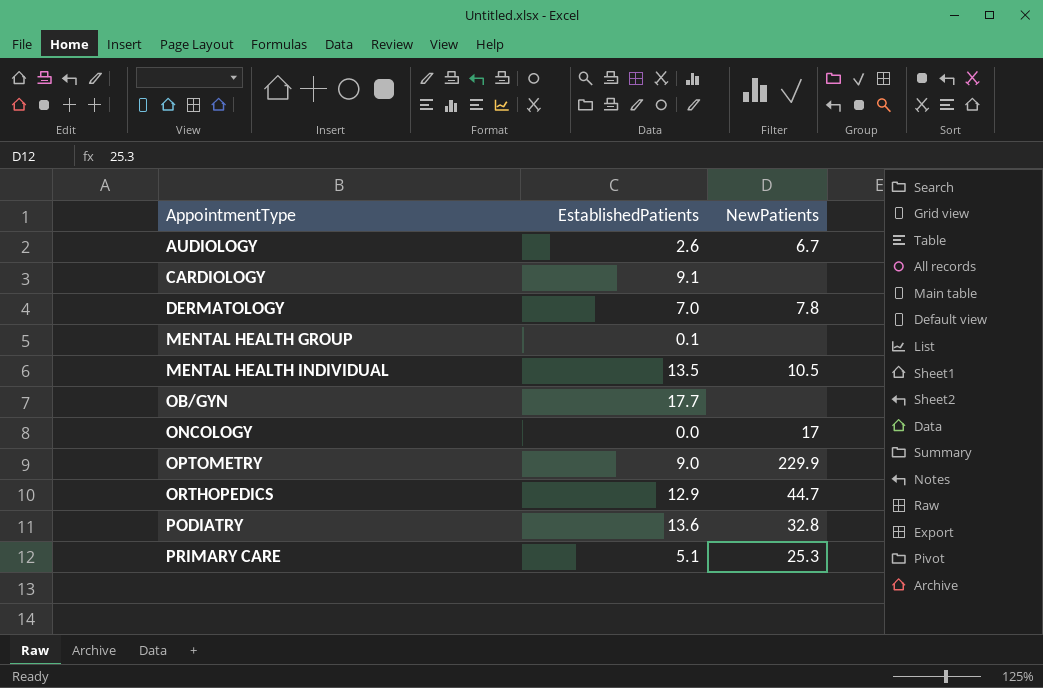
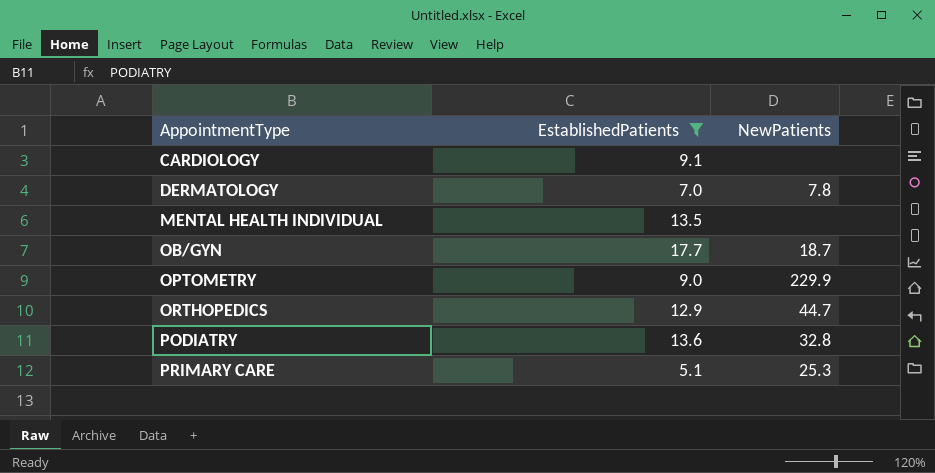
filter: none -> EstablishedPatients >= 5.1
MENTAL HEALTH INDIVIDUAL | NewPatients: 10.5 -> none
OB/GYN | NewPatients: none -> 18.7

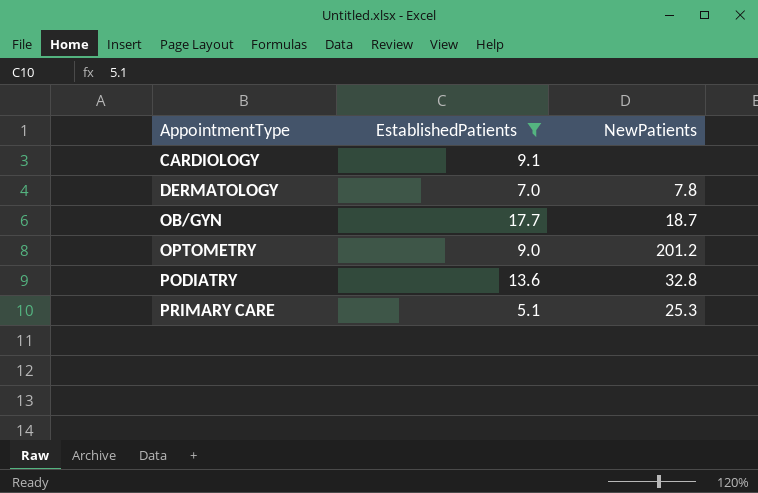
row MENTAL HEALTH INDIVIDUAL: 13.5 | none -> none
row ORTHOPEDICS: 12.9 | 44.7 -> none
OPTOMETRY | NewPatients: 229.9 -> 201.2

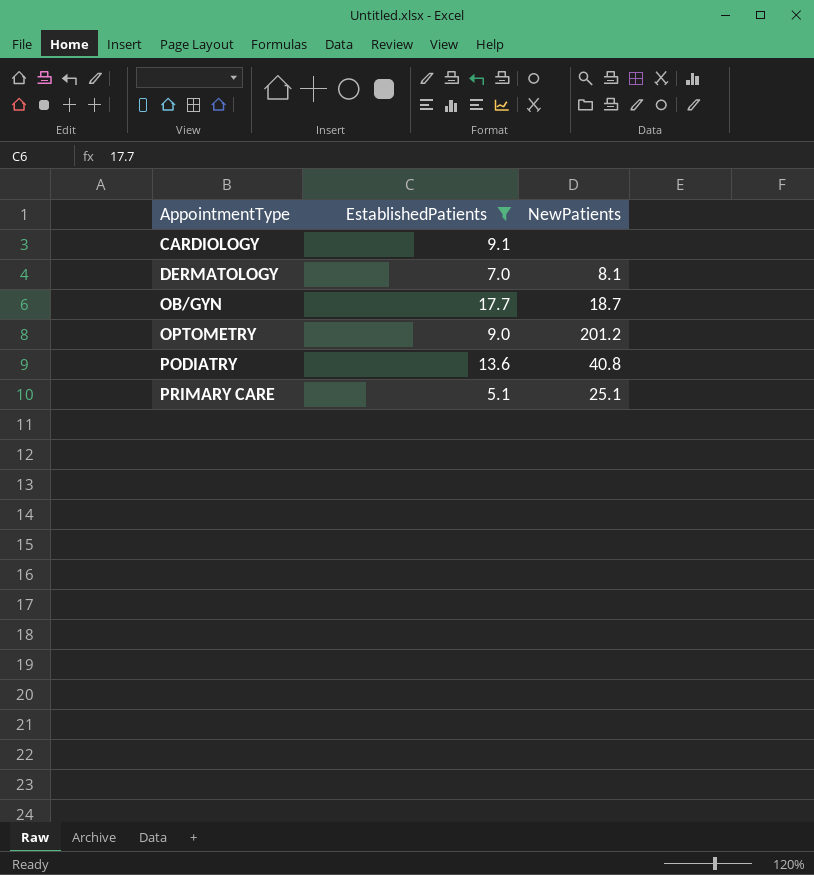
DERMATOLOGY | NewPatients: 7.8 -> 8.1
PODIATRY | NewPatients: 32.8 -> 40.8
PRIMARY CARE | NewPatients: 25.3 -> 25.1

